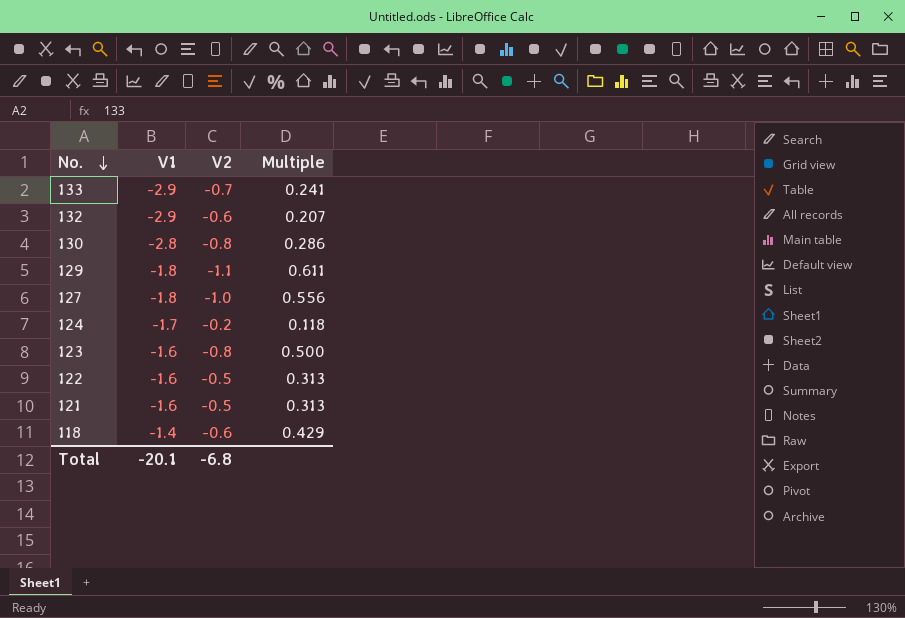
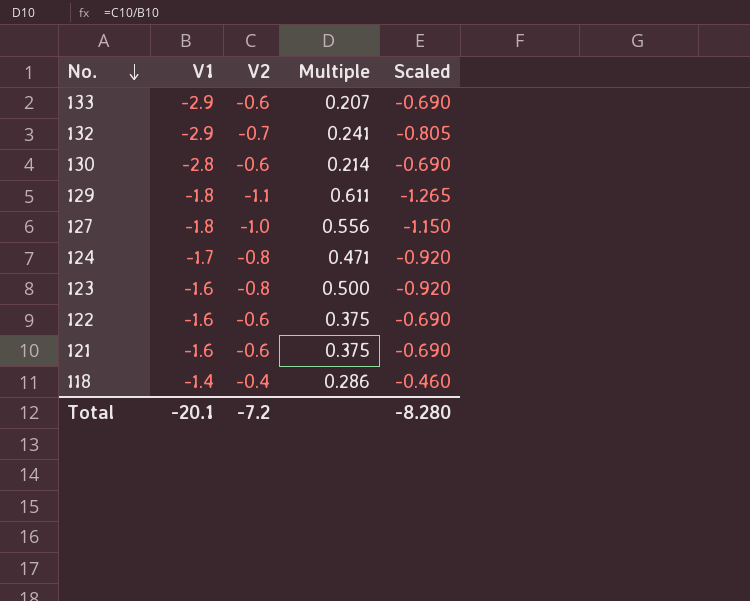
column Scaled | formula: none -> [V2] * 1.15
133 | V2: -0.7 -> -0.6
133 | Multiple: 0.241 -> 0.207
132 | V2: -0.6 -> -0.7
132 | Multiple: 0.207 -> 0.241
130 | V2: -0.8 -> -0.6
130 | Multiple: 0.286 -> 0.214
124 | V2: -0.2 -> -0.8
124 | Multiple: 0.118 -> 0.471
122 | V2: -0.5 -> -0.6
122 | Multiple: 0.313 -> 0.375
121 | V2: -0.5 -> -0.6
121 | Multiple: 0.313 -> 0.375
118 | V2: -0.6 -> -0.4
118 | Multiple: 0.429 -> 0.286
Total | V2: -6.8 -> -7.2

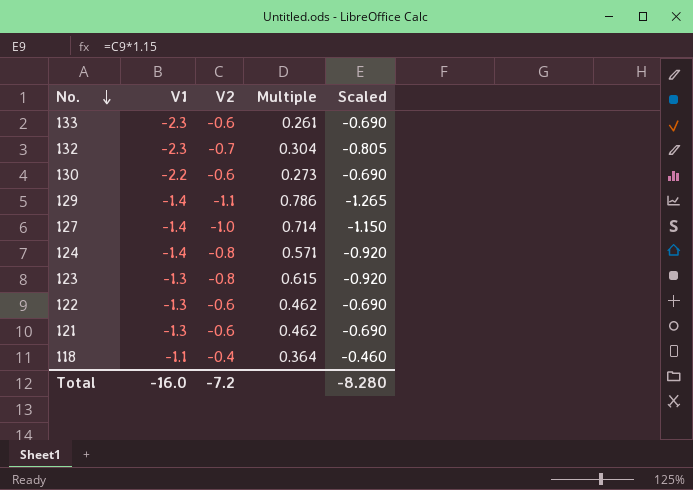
133 | V1: -2.9 -> -2.3
133 | Multiple: 0.207 -> 0.261
132 | V1: -2.9 -> -2.3
132 | Multiple: 0.241 -> 0.304
130 | V1: -2.8 -> -2.2
130 | Multiple: 0.214 -> 0.273
129 | V1: -1.8 -> -1.4
129 | Multiple: 0.611 -> 0.786
127 | V1: -1.8 -> -1.4
127 | Multiple: 0.556 -> 0.714
124 | V1: -1.7 -> -1.4
124 | Multiple: 0.471 -> 0.571
123 | V1: -1.6 -> -1.3
123 | Multiple: 0.500 -> 0.615
122 | V1: -1.6 -> -1.3
122 | Multiple: 0.375 -> 0.462
121 | V1: -1.6 -> -1.3
121 | Multiple: 0.375 -> 0.462
118 | V1: -1.4 -> -1.1
118 | Multiple: 0.286 -> 0.364
Total | V1: -20.1 -> -16.0

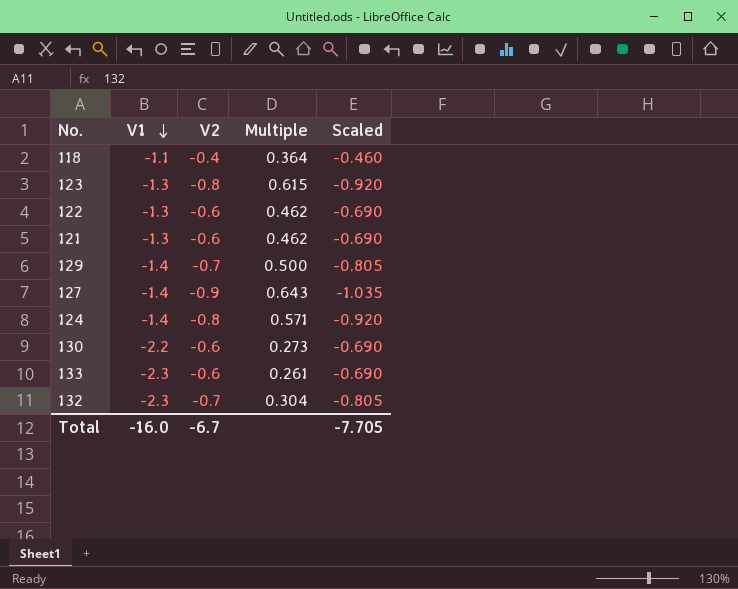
row order: No. descending -> V1 descending
129 | V2: -1.1 -> -0.7
129 | Multiple: 0.786 -> 0.500
129 | Scaled: -1.265 -> -0.805
127 | V2: -1.0 -> -0.9
127 | Multiple: 0.714 -> 0.643
127 | Scaled: -1.150 -> -1.035
Total | V2: -7.2 -> -6.7
Total | Scaled: -8.280 -> -7.705

